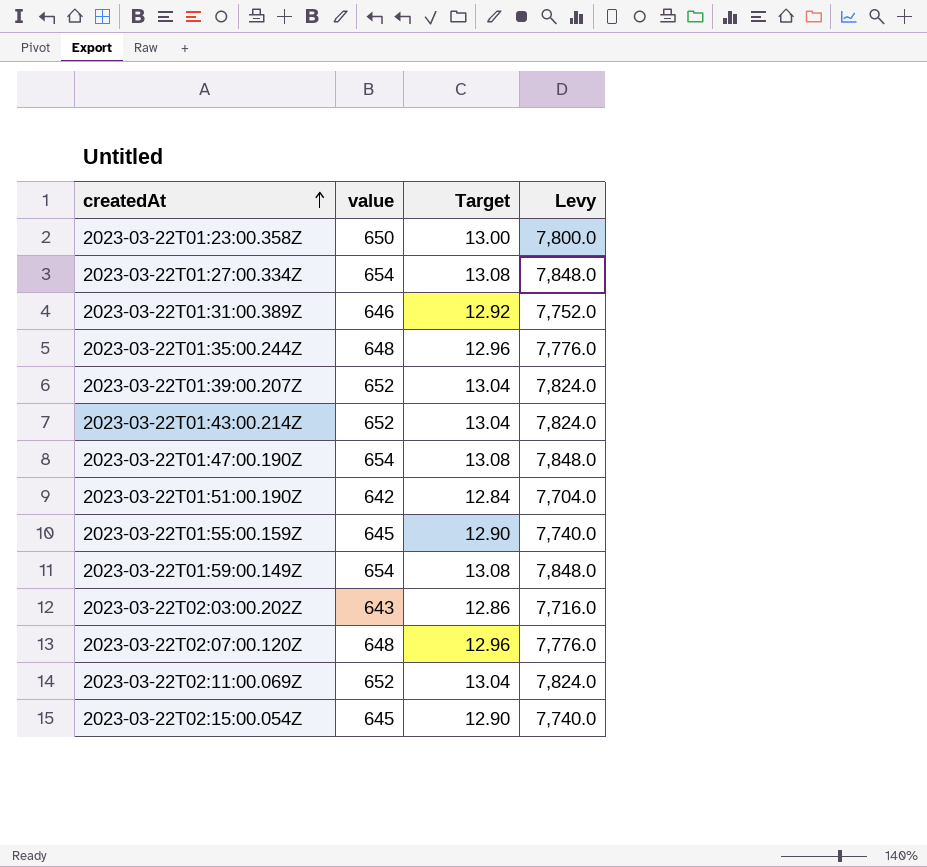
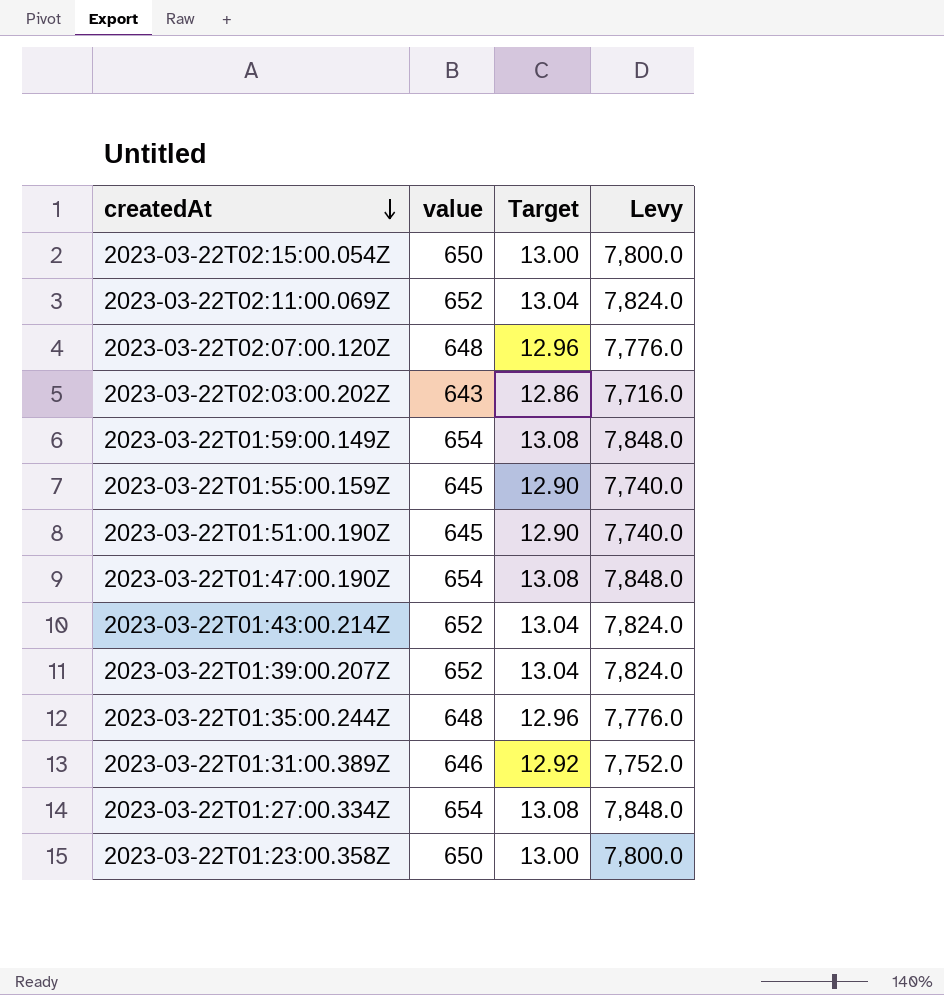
row order: createdAt ascending -> createdAt descending
2023-03-22T02:15:00.054Z | value: 645 -> 650
2023-03-22T02:15:00.054Z | Target: 12.90 -> 13.00
2023-03-22T02:15:00.054Z | Levy: 7,740.0 -> 7,800.0
2023-03-22T01:51:00.190Z | value: 642 -> 645
2023-03-22T01:51:00.190Z | Target: 12.84 -> 12.90
2023-03-22T01:51:00.190Z | Levy: 7,704.0 -> 7,740.0

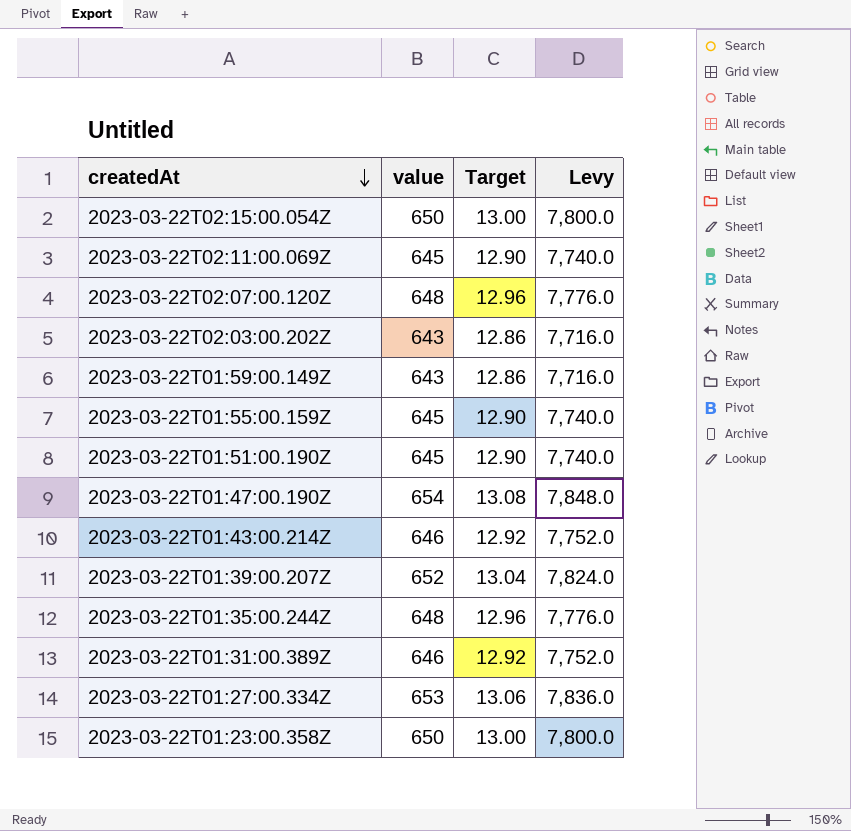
2023-03-22T02:11:00.069Z | value: 652 -> 645
2023-03-22T02:11:00.069Z | Target: 13.04 -> 12.90
2023-03-22T02:11:00.069Z | Levy: 7,824.0 -> 7,740.0
2023-03-22T01:59:00.149Z | value: 654 -> 643
2023-03-22T01:59:00.149Z | Target: 13.08 -> 12.86
2023-03-22T01:59:00.149Z | Levy: 7,848.0 -> 7,716.0
2023-03-22T01:43:00.214Z | value: 652 -> 646
2023-03-22T01:43:00.214Z | Target: 13.04 -> 12.92
2023-03-22T01:43:00.214Z | Levy: 7,824.0 -> 7,752.0
2023-03-22T01:27:00.334Z | value: 654 -> 653
2023-03-22T01:27:00.334Z | Target: 13.08 -> 13.06
2023-03-22T01:27:00.334Z | Levy: 7,848.0 -> 7,836.0

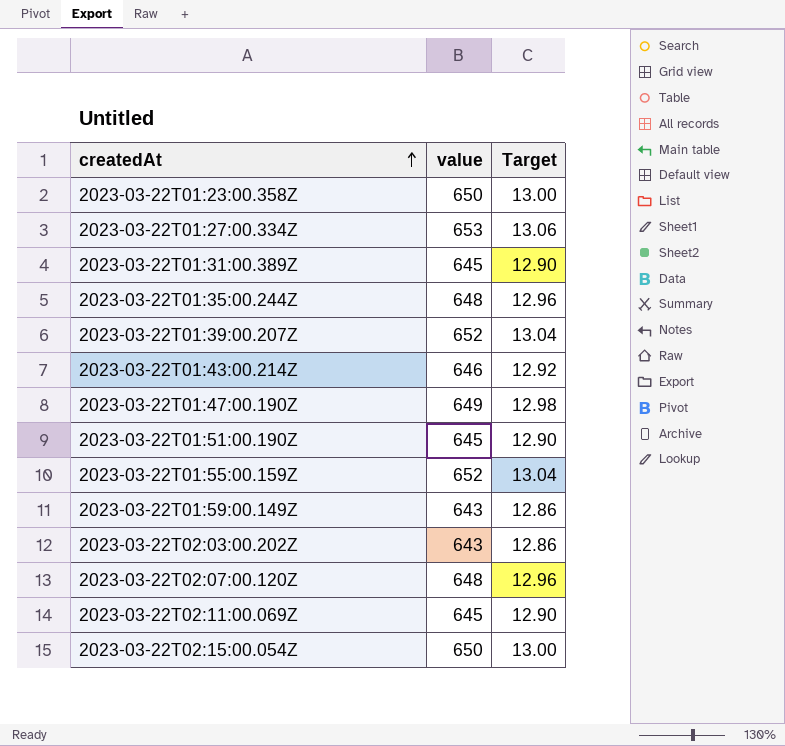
row order: createdAt descending -> createdAt ascending
column Levy | formula: [value] * 12 -> none
2023-03-22T01:31:00.389Z | value: 646 -> 645
2023-03-22T01:31:00.389Z | Target: 12.92 -> 12.90
2023-03-22T01:47:00.190Z | value: 654 -> 649
2023-03-22T01:47:00.190Z | Target: 13.08 -> 12.98
2023-03-22T01:55:00.159Z | value: 645 -> 652
2023-03-22T01:55:00.159Z | Target: 12.90 -> 13.04

